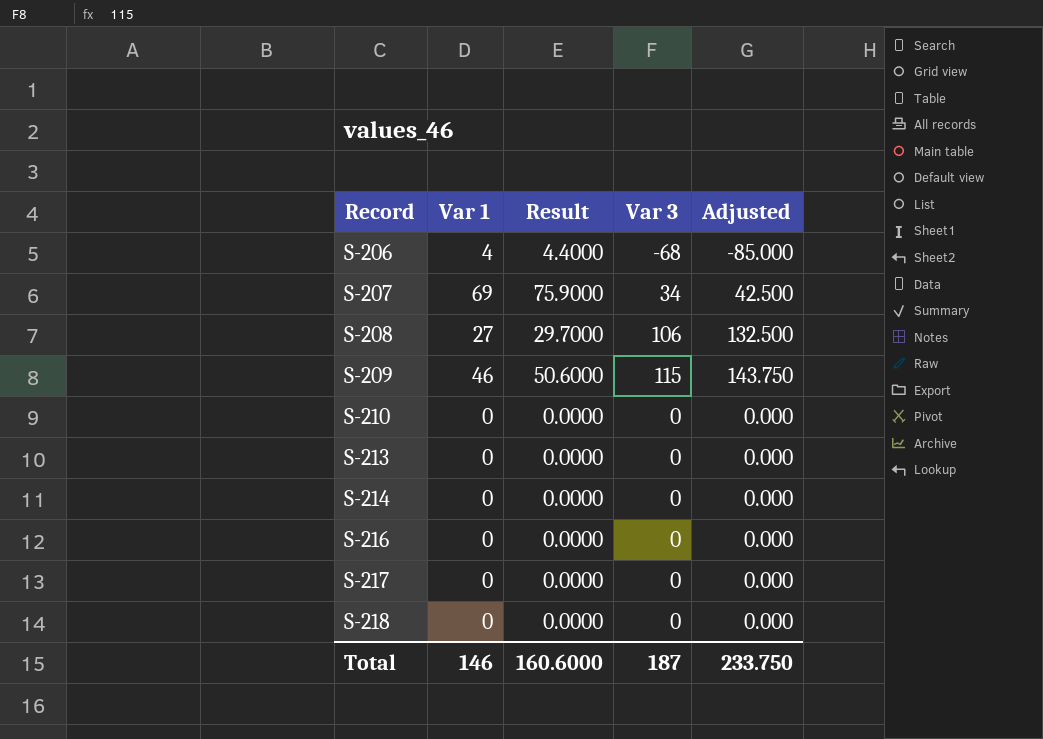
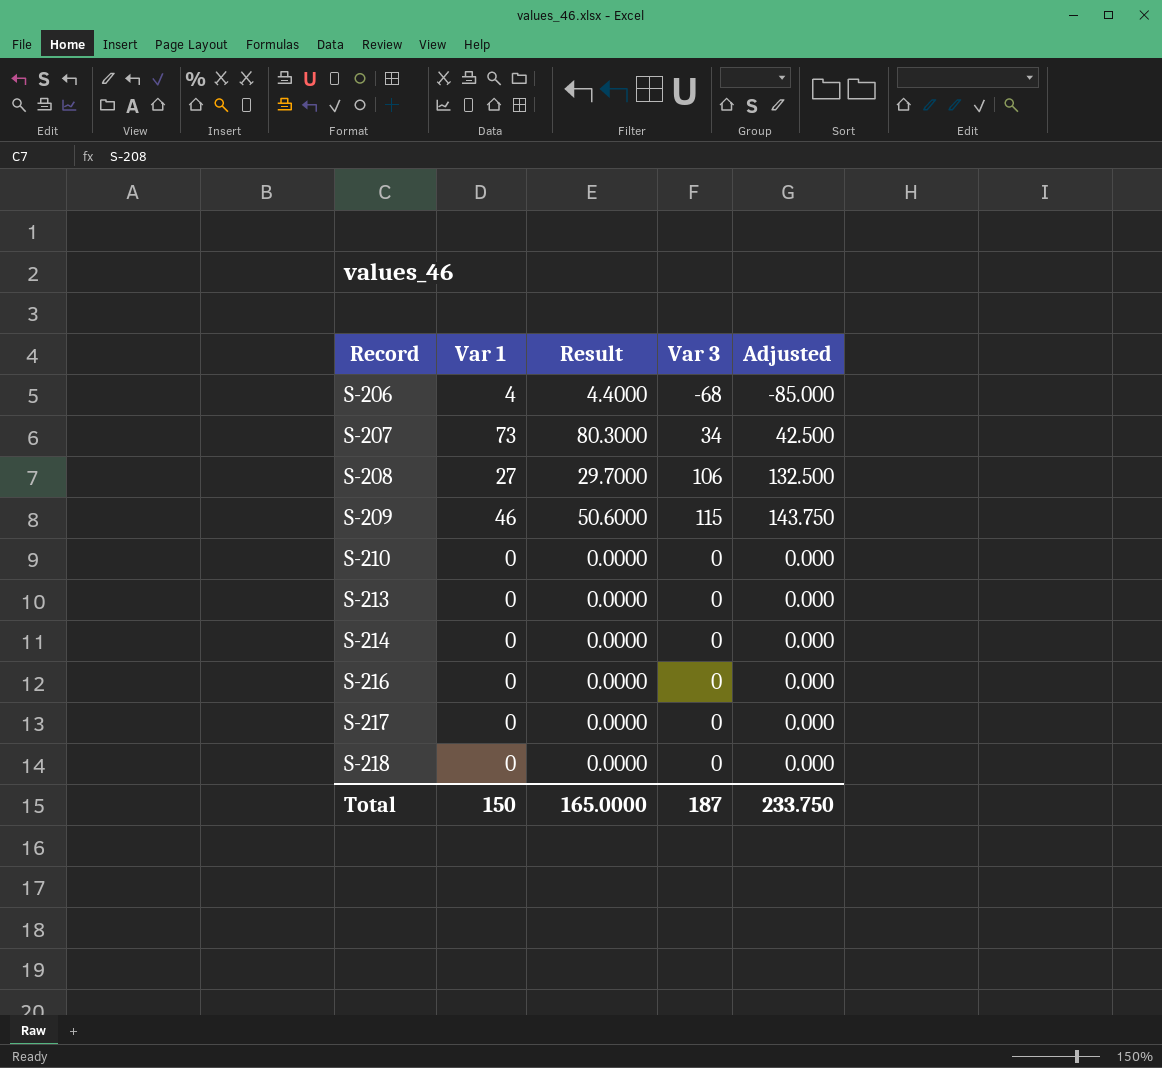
S-207 | Var 1: 69 -> 73
S-207 | Result: 75.9000 -> 80.3000
Total | Var 1: 146 -> 150
Total | Result: 160.6000 -> 165.0000

